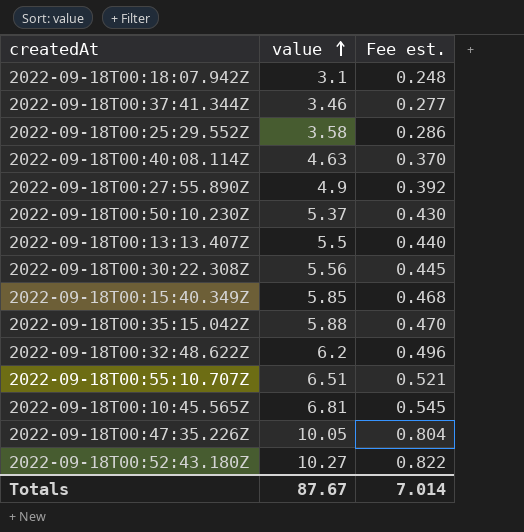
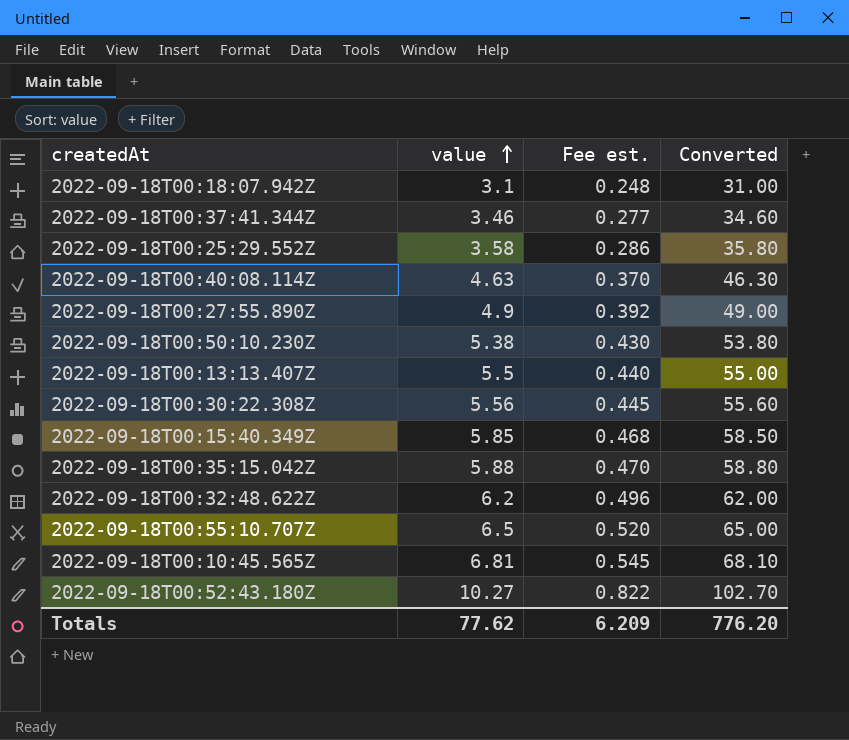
column Converted | formula: none -> [value] * 10
row 2022-09-18T00:47:35.226Z: 10.05 | 0.804 -> none
2022-09-18T00:50:10.230Z | value: 5.37 -> 5.38
2022-09-18T00:55:10.707Z | value: 6.51 -> 6.5
2022-09-18T00:55:10.707Z | Fee est.: 0.521 -> 0.520
Totals | value: 87.67 -> 77.62
Totals | Fee est.: 7.014 -> 6.209

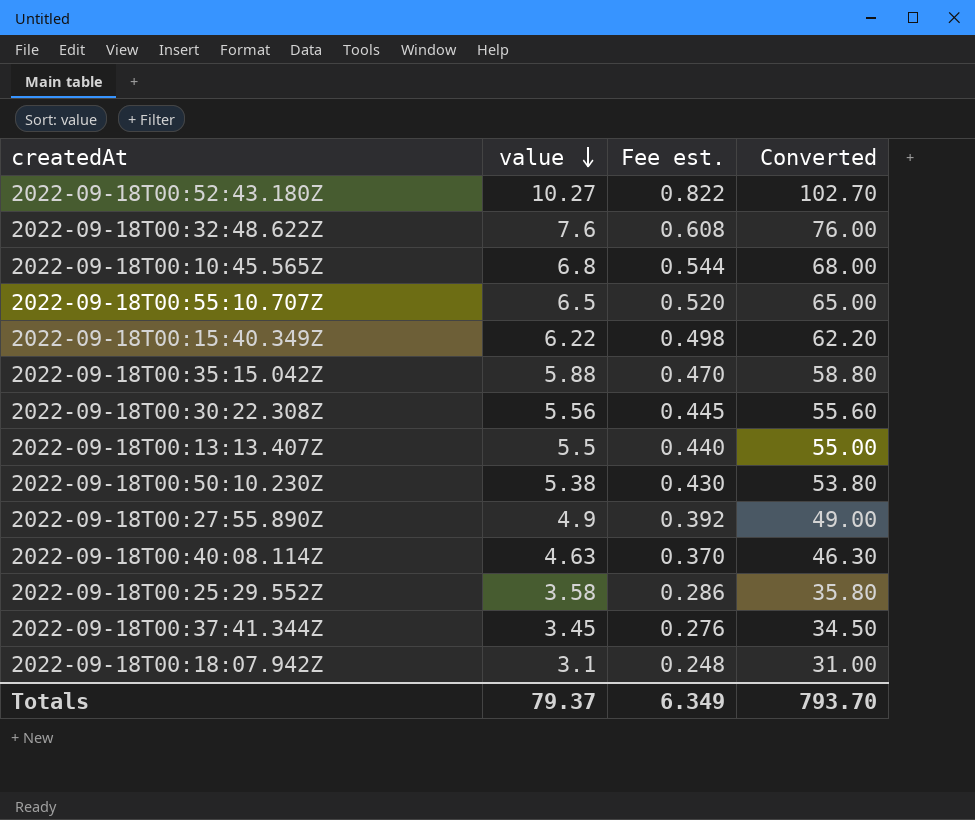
row order: value ascending -> value descending
2022-09-18T00:32:48.622Z | value: 6.2 -> 7.6
2022-09-18T00:32:48.622Z | Fee est.: 0.496 -> 0.608
2022-09-18T00:32:48.622Z | Converted: 62.00 -> 76.00
2022-09-18T00:10:45.565Z | value: 6.81 -> 6.8
2022-09-18T00:10:45.565Z | Fee est.: 0.545 -> 0.544
2022-09-18T00:10:45.565Z | Converted: 68.10 -> 68.00
2022-09-18T00:15:40.349Z | value: 5.85 -> 6.22
2022-09-18T00:15:40.349Z | Fee est.: 0.468 -> 0.498
2022-09-18T00:15:40.349Z | Converted: 58.50 -> 62.20
2022-09-18T00:37:41.344Z | value: 3.46 -> 3.45
2022-09-18T00:37:41.344Z | Fee est.: 0.277 -> 0.276
2022-09-18T00:37:41.344Z | Converted: 34.60 -> 34.50
Totals | value: 77.62 -> 79.37
Totals | Fee est.: 6.209 -> 6.349
Totals | Converted: 776.20 -> 793.70

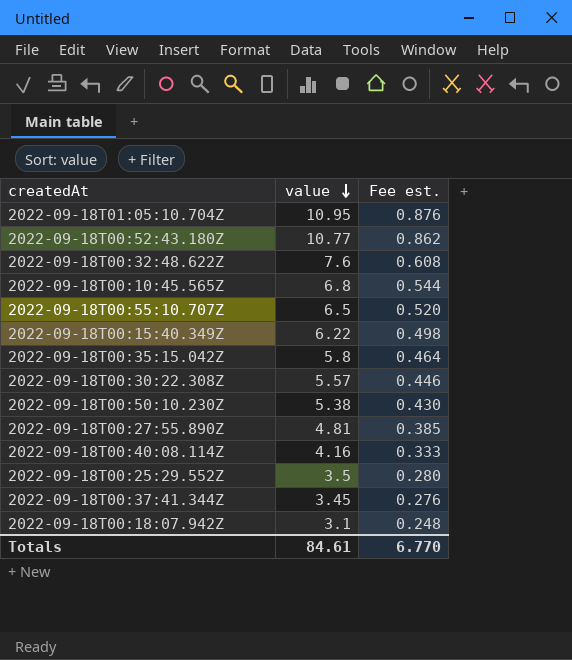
column Converted | formula: [value] * 10 -> none
row 2022-09-18T00:13:13.407Z: 5.5 | 0.440 | 55.00 -> none
row 2022-09-18T01:05:10.704Z: none -> 10.95 | 0.876
2022-09-18T00:52:43.180Z | value: 10.27 -> 10.77
2022-09-18T00:52:43.180Z | Fee est.: 0.822 -> 0.862
2022-09-18T00:35:15.042Z | value: 5.88 -> 5.8
2022-09-18T00:35:15.042Z | Fee est.: 0.470 -> 0.464
2022-09-18T00:30:22.308Z | value: 5.56 -> 5.57
2022-09-18T00:30:22.308Z | Fee est.: 0.445 -> 0.446
2022-09-18T00:27:55.890Z | value: 4.9 -> 4.81
2022-09-18T00:27:55.890Z | Fee est.: 0.392 -> 0.385
2022-09-18T00:40:08.114Z | value: 4.63 -> 4.16
2022-09-18T00:40:08.114Z | Fee est.: 0.370 -> 0.333
2022-09-18T00:25:29.552Z | value: 3.58 -> 3.5
2022-09-18T00:25:29.552Z | Fee est.: 0.286 -> 0.280
Totals | value: 79.37 -> 84.61
Totals | Fee est.: 6.349 -> 6.770

